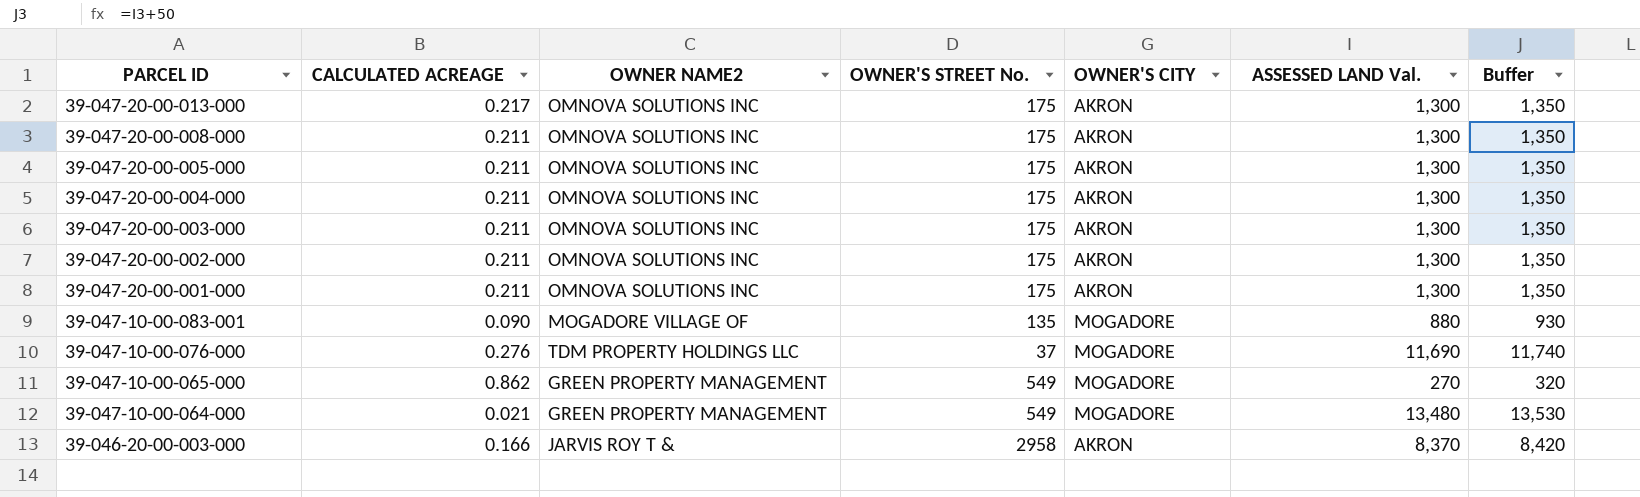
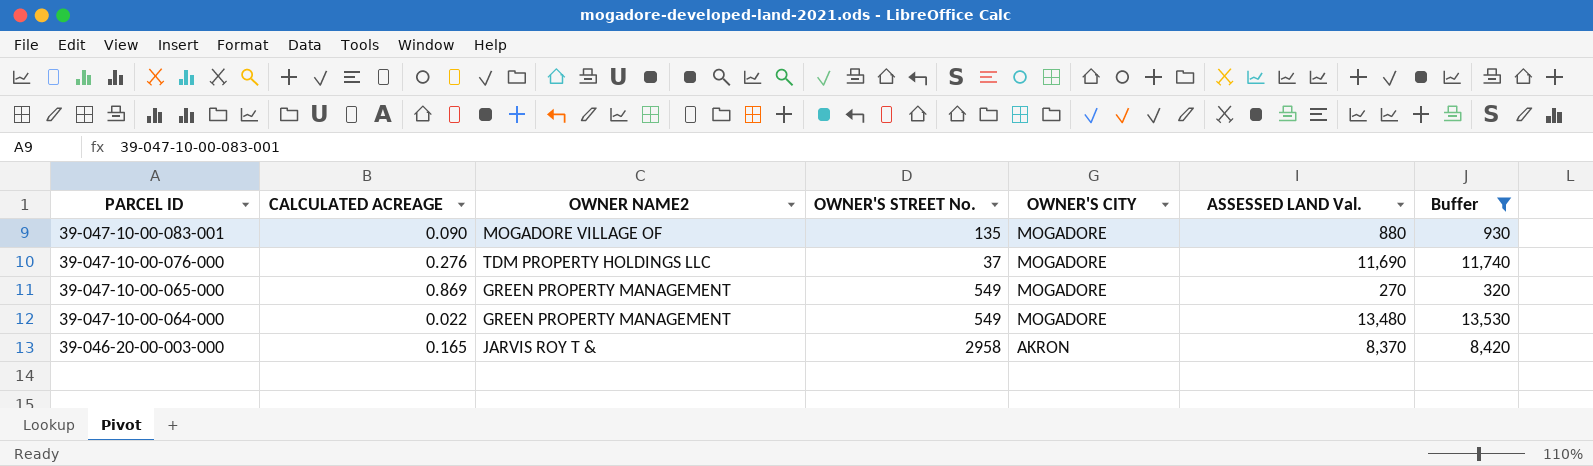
filter: none -> Buffer != 1,350
39-047-10-00-065-000 | CALCULATED ACREAGE: 0.862 -> 0.869
39-047-10-00-064-000 | CALCULATED ACREAGE: 0.021 -> 0.022
39-046-20-00-003-000 | CALCULATED ACREAGE: 0.166 -> 0.165

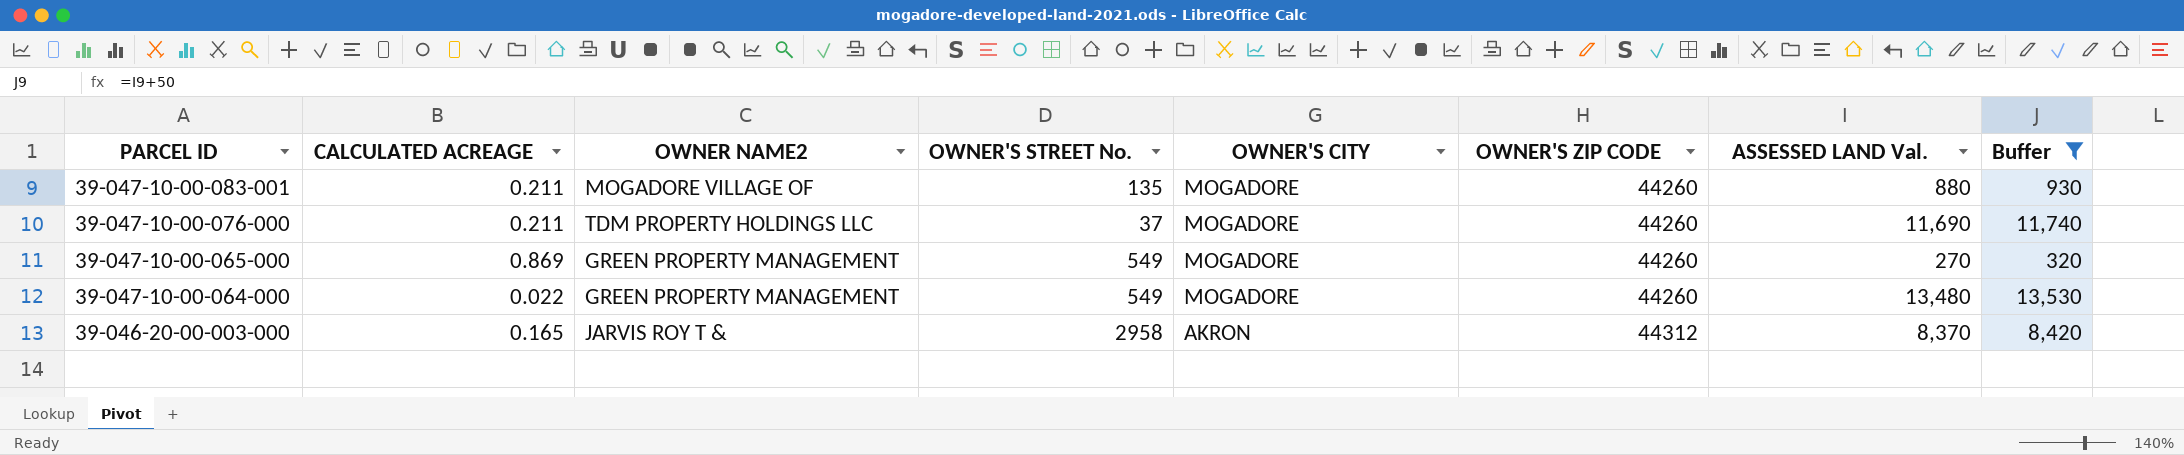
column OWNER'S ZIP CODE | position: none -> 6
39-047-10-00-083-001 | CALCULATED ACREAGE: 0.090 -> 0.211
39-047-10-00-076-000 | CALCULATED ACREAGE: 0.276 -> 0.211

